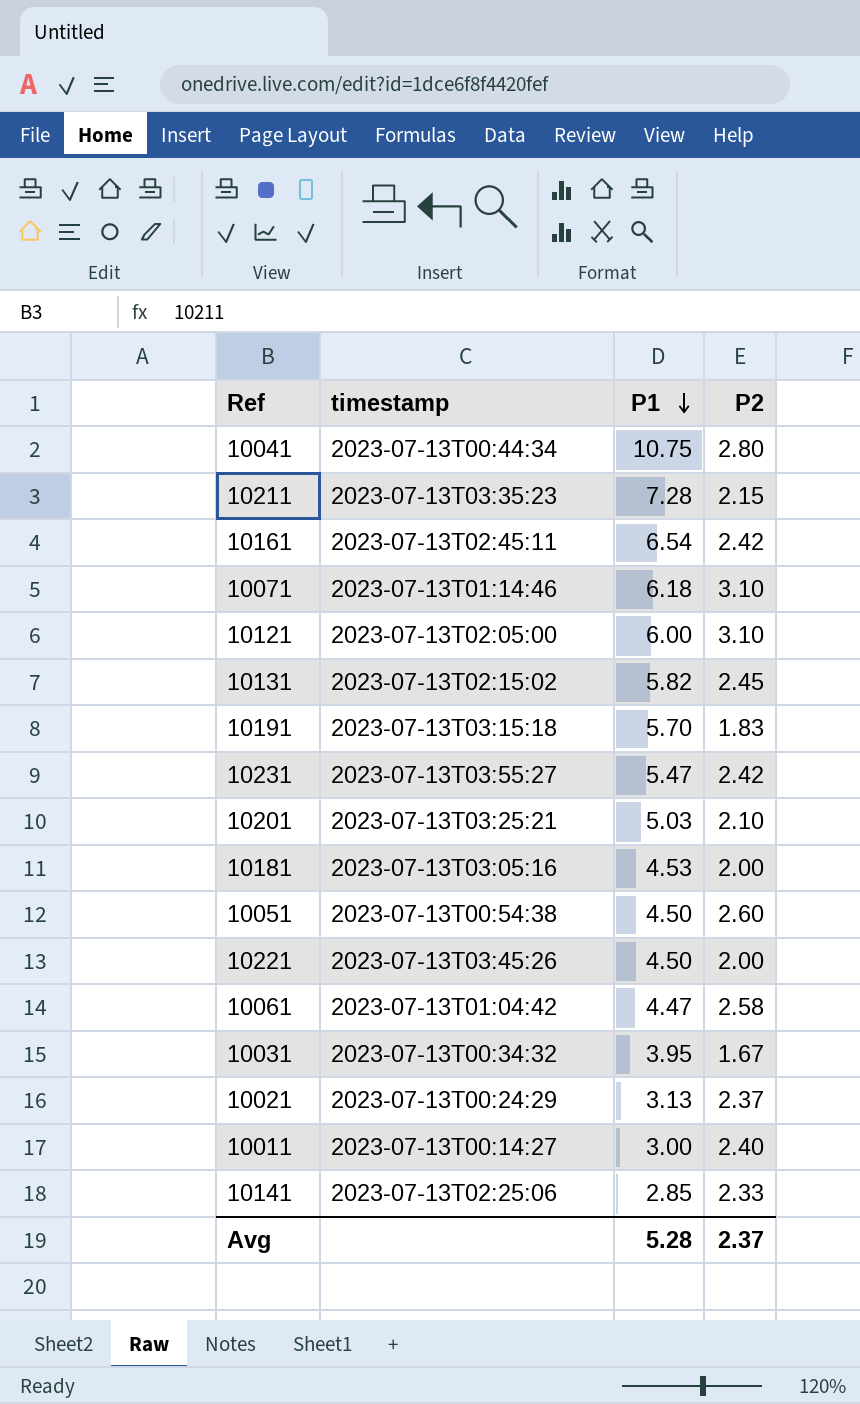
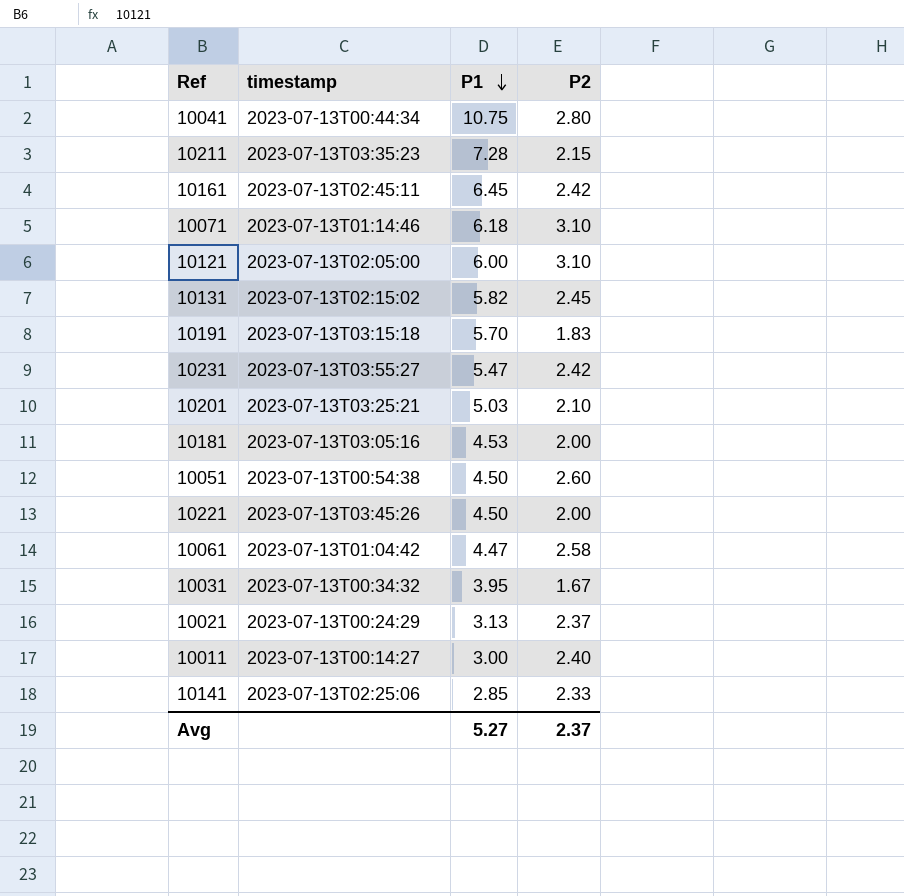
10161 | P1: 6.54 -> 6.45
Avg | P1: 5.28 -> 5.27

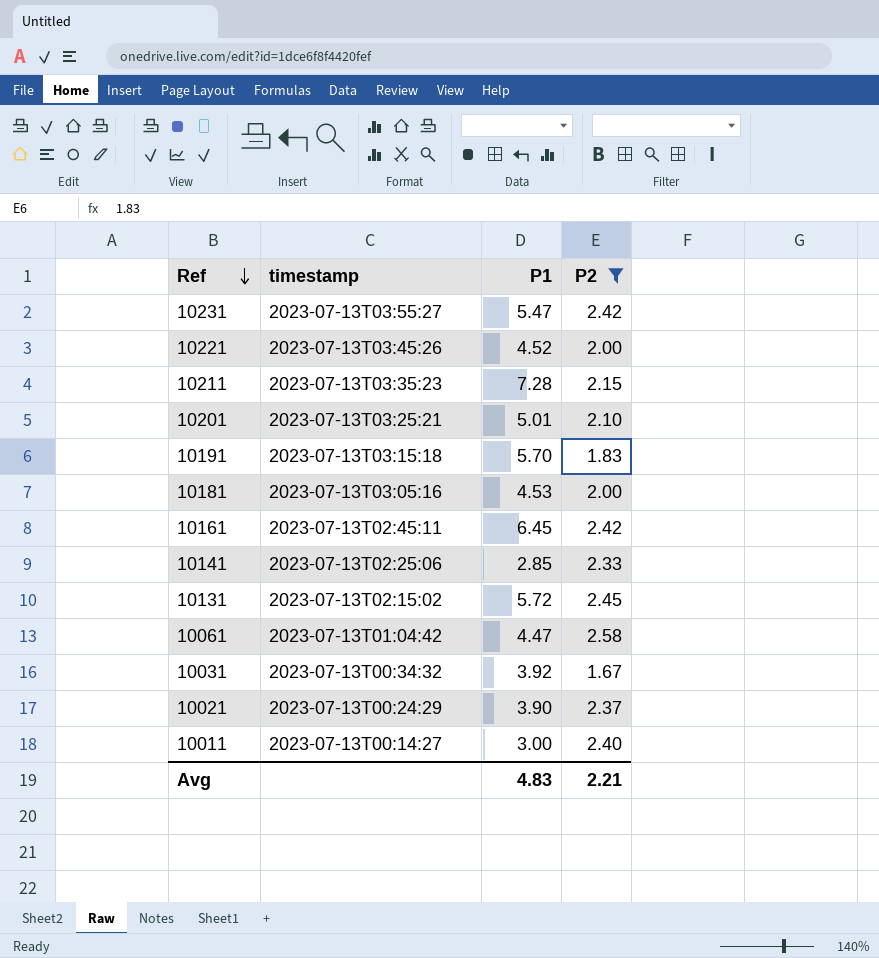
filter: none -> P2 <= 2.58
row order: P1 descending -> Ref descending
10221 | P1: 4.50 -> 4.52
10201 | P1: 5.03 -> 5.01
10131 | P1: 5.82 -> 5.72
10031 | P1: 3.95 -> 3.92
10021 | P1: 3.13 -> 3.90
Avg | P1: 5.27 -> 4.83
Avg | P2: 2.37 -> 2.21

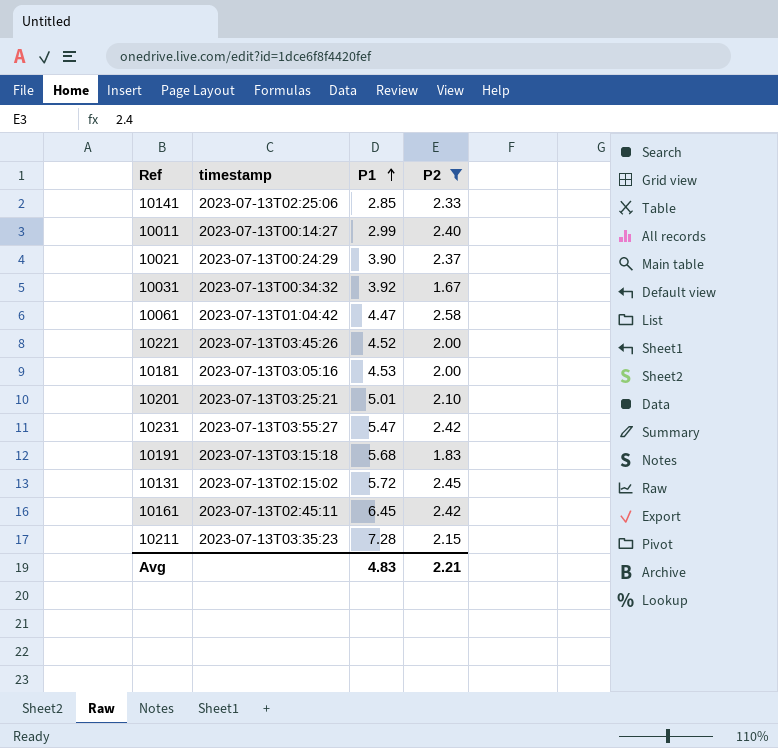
row order: Ref descending -> P1 ascending
10011 | P1: 3.00 -> 2.99
10191 | P1: 5.70 -> 5.68

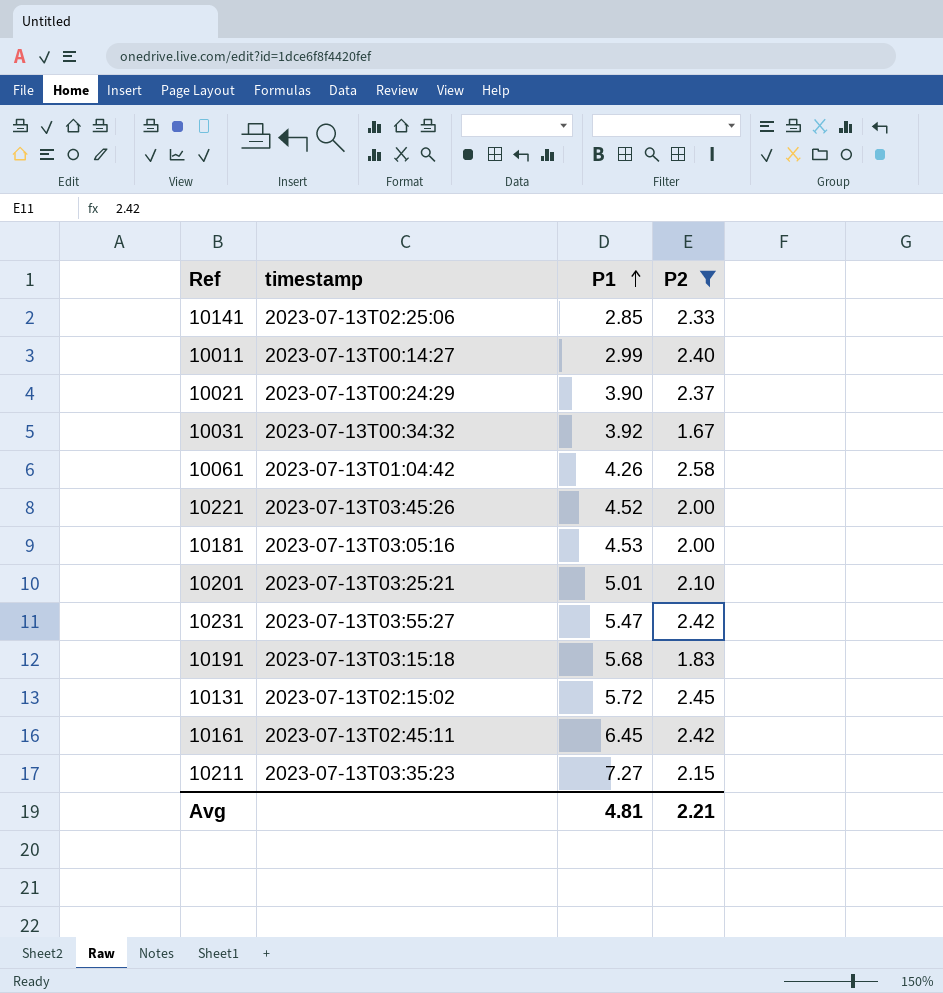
10061 | P1: 4.47 -> 4.26
10211 | P1: 7.28 -> 7.27
Avg | P1: 4.83 -> 4.81

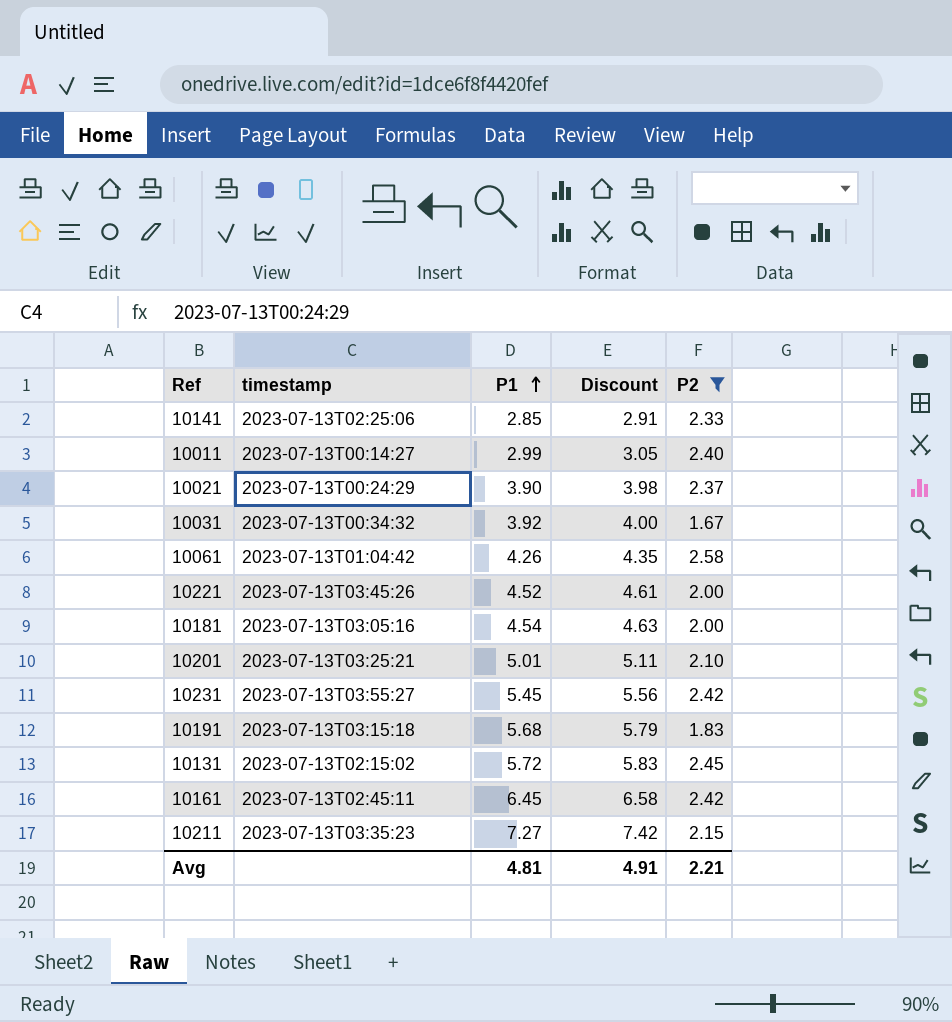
column Discount | formula: none -> [P1] * 1.02
10181 | P1: 4.53 -> 4.54
10231 | P1: 5.47 -> 5.45

